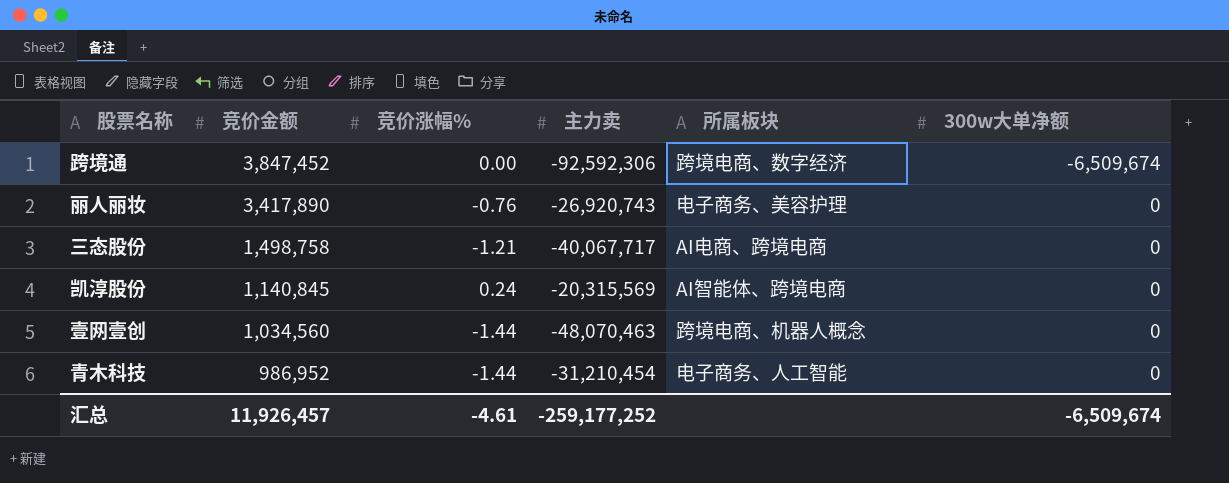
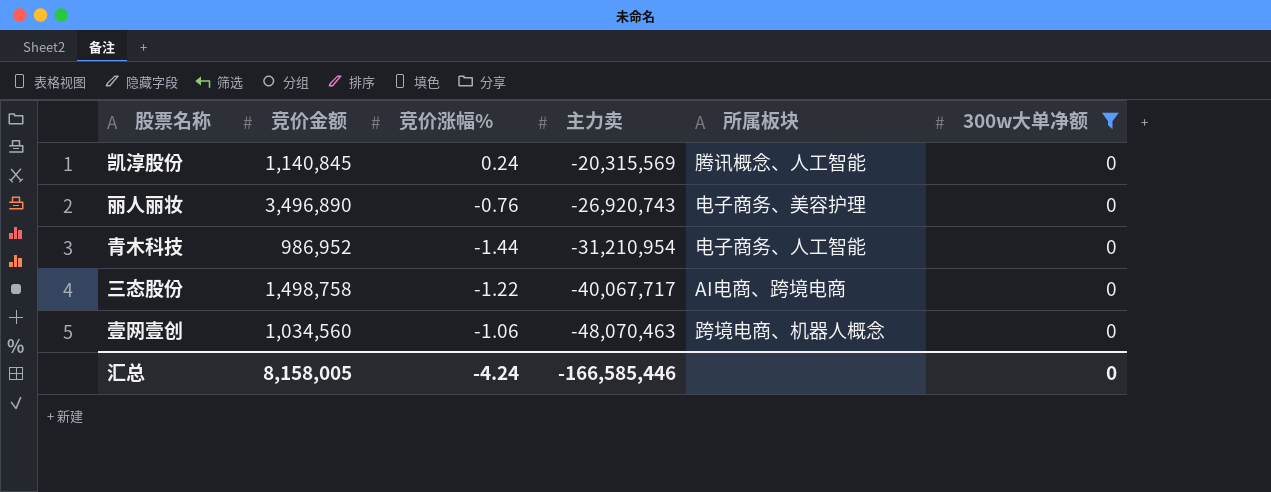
filter: none -> 300w大单净额 = 0
row order: 竞价金额 descending -> 主力卖 descending
凯淳股份 | 所属板块: AI智能体、跨境电商 -> 腾讯概念、人工智能
丽人丽妆 | 竞价金额: 3,417,890 -> 3,496,890
青木科技 | 主力卖: -31,210,454 -> -31,210,954
三态股份 | 竞价涨幅%: -1.21 -> -1.22
壹网壹创 | 竞价涨幅%: -1.44 -> -1.06
汇总 | 竞价金额: 11,926,457 -> 8,158,005
汇总 | 竞价涨幅%: -4.61 -> -4.24
汇总 | 主力卖: -259,177,252 -> -166,585,446
汇总 | 300w大单净额: -6,509,674 -> 0

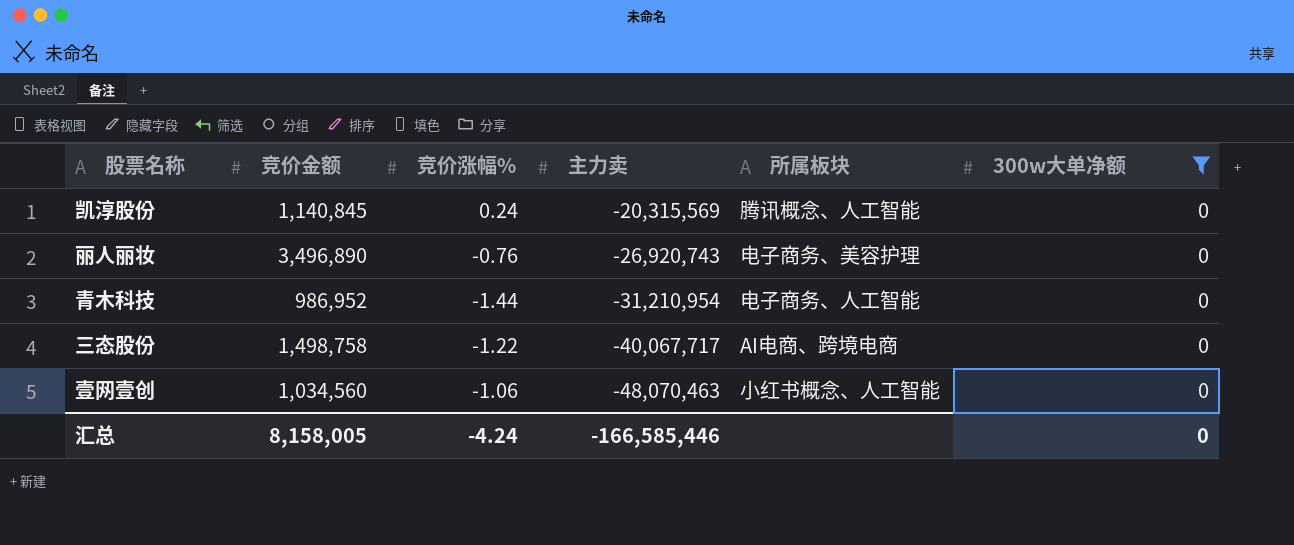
壹网壹创 | 所属板块: 跨境电商、机器人概念 -> 小红书概念、人工智能

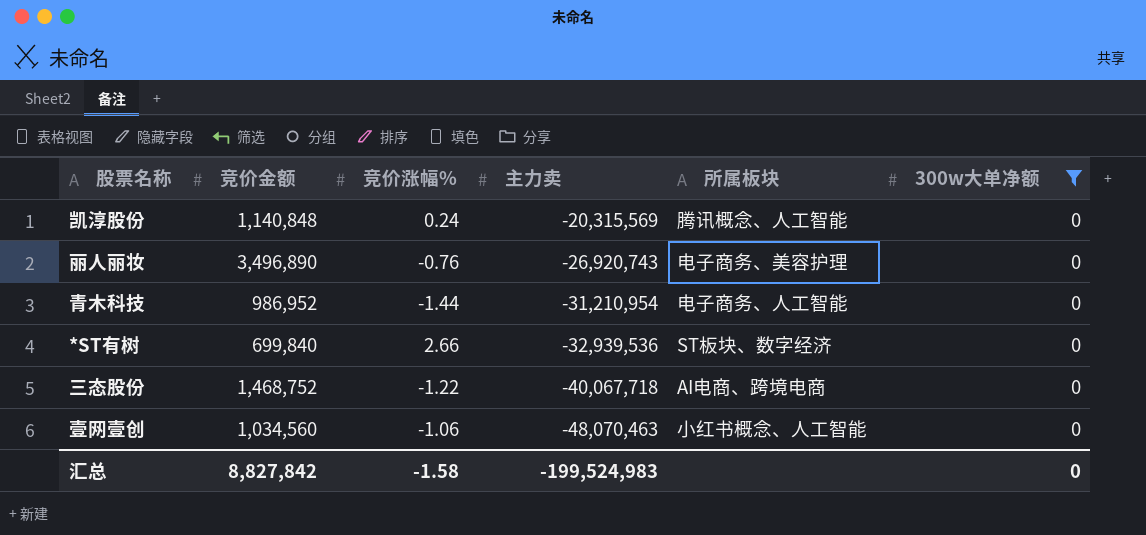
凯淳股份 | 竞价金额: 1,140,845 -> 1,140,848
row *ST有树: none -> 699,840 | 2.66 | -32,939,536 | ST板块、数字经济 | 0
三态股份 | 竞价金额: 1,498,758 -> 1,468,752
三态股份 | 主力卖: -40,067,717 -> -40,067,718
汇总 | 竞价金额: 8,158,005 -> 8,827,842
汇总 | 竞价涨幅%: -4.24 -> -1.58
汇总 | 主力卖: -166,585,446 -> -199,524,983

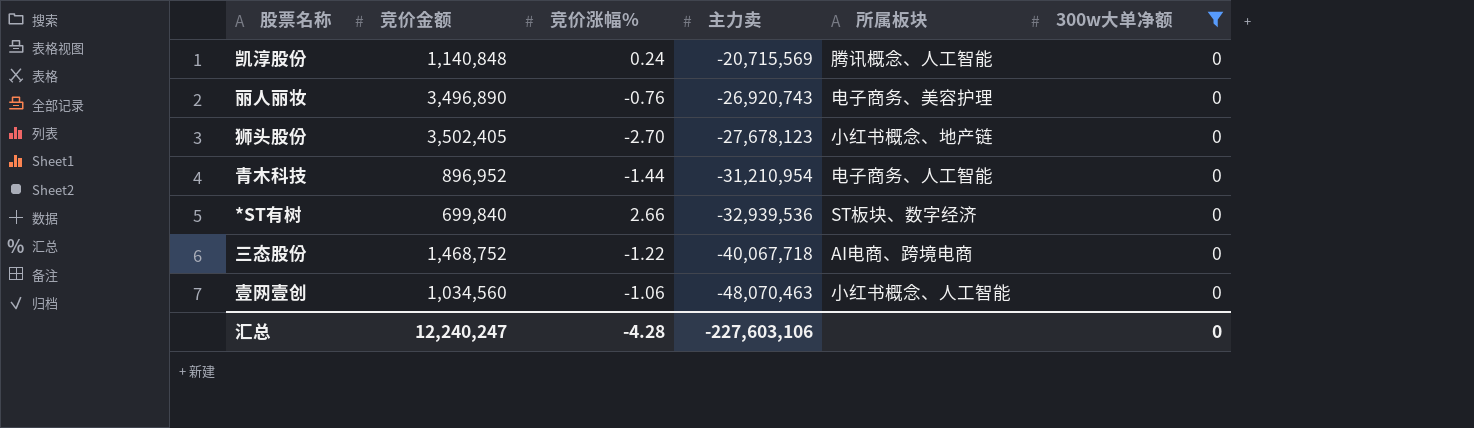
凯淳股份 | 主力卖: -20,315,569 -> -20,715,569
row 狮头股份: none -> 3,502,405 | -2.70 | -27,678,123 | 小红书概念、地产链 | 0
青木科技 | 竞价金额: 986,952 -> 896,952
汇总 | 竞价金额: 8,827,842 -> 12,240,247
汇总 | 竞价涨幅%: -1.58 -> -4.28
汇总 | 主力卖: -199,524,983 -> -227,603,106

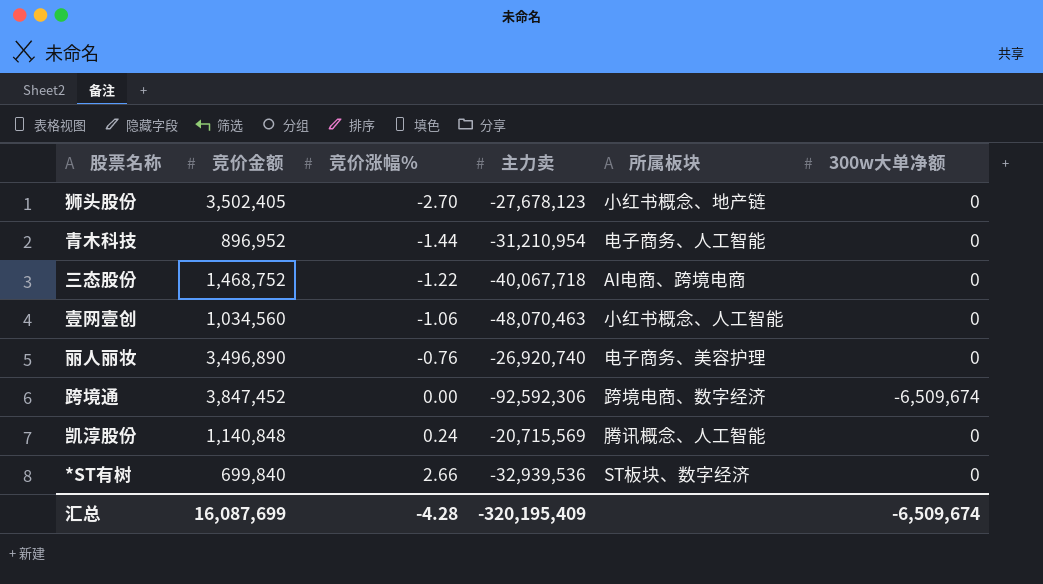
filter: 300w大单净额 = 0 -> none
row order: 主力卖 descending -> 竞价涨幅% ascending
丽人丽妆 | 主力卖: -26,920,743 -> -26,920,740
汇总 | 竞价金额: 12,240,247 -> 16,087,699
汇总 | 主力卖: -227,603,106 -> -320,195,409
汇总 | 300w大单净额: 0 -> -6,509,674

